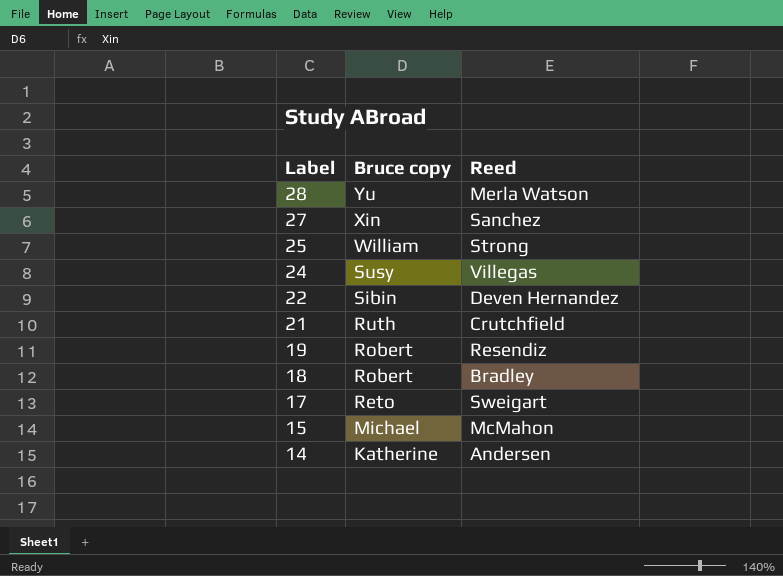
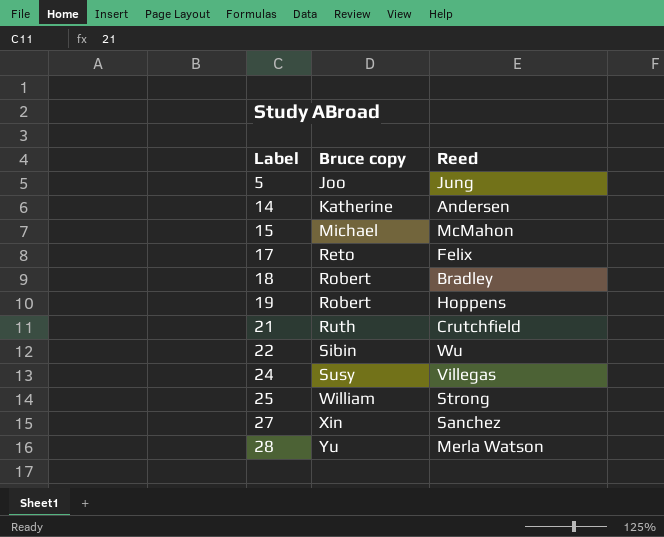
row order: Label descending -> Label ascending
row 5: none -> Joo | Jung
17 | Reed: Sweigart -> Felix
19 | Reed: Resendiz -> Hoppens
22 | Reed: Deven Hernandez -> Wu

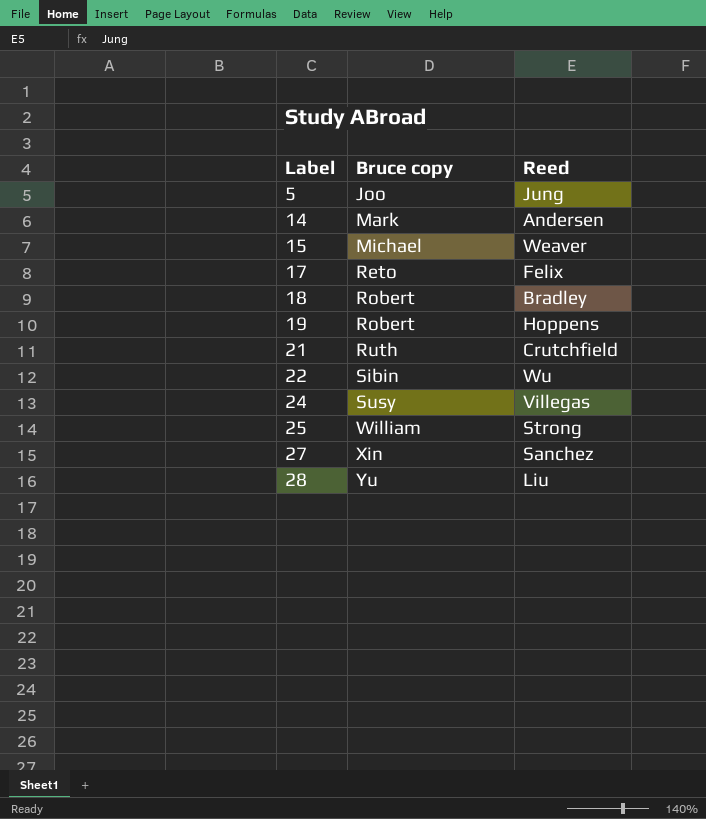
14 | Bruce copy: Katherine -> Mark
15 | Reed: McMahon -> Weaver
28 | Reed: Merla Watson -> Liu

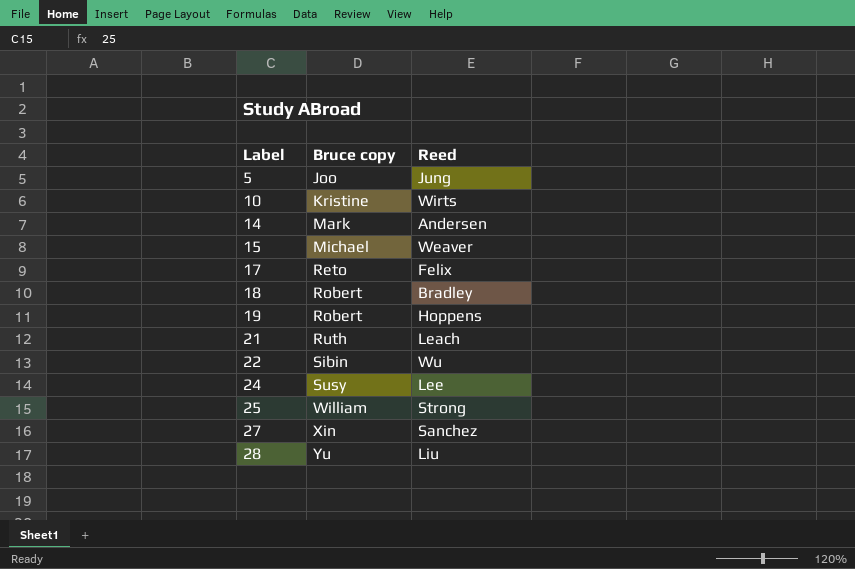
row 10: none -> Kristine | Wirts
21 | Reed: Crutchfield -> Leach
24 | Reed: Villegas -> Lee

